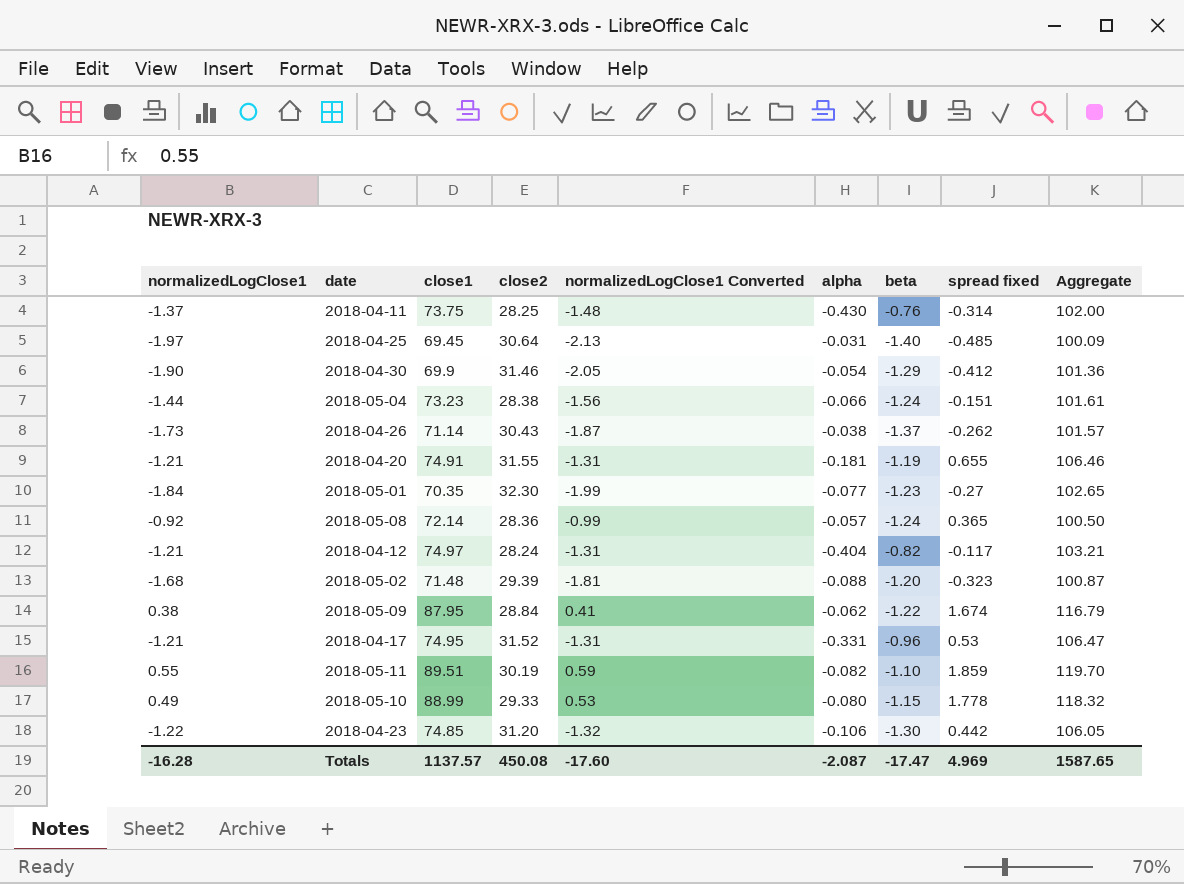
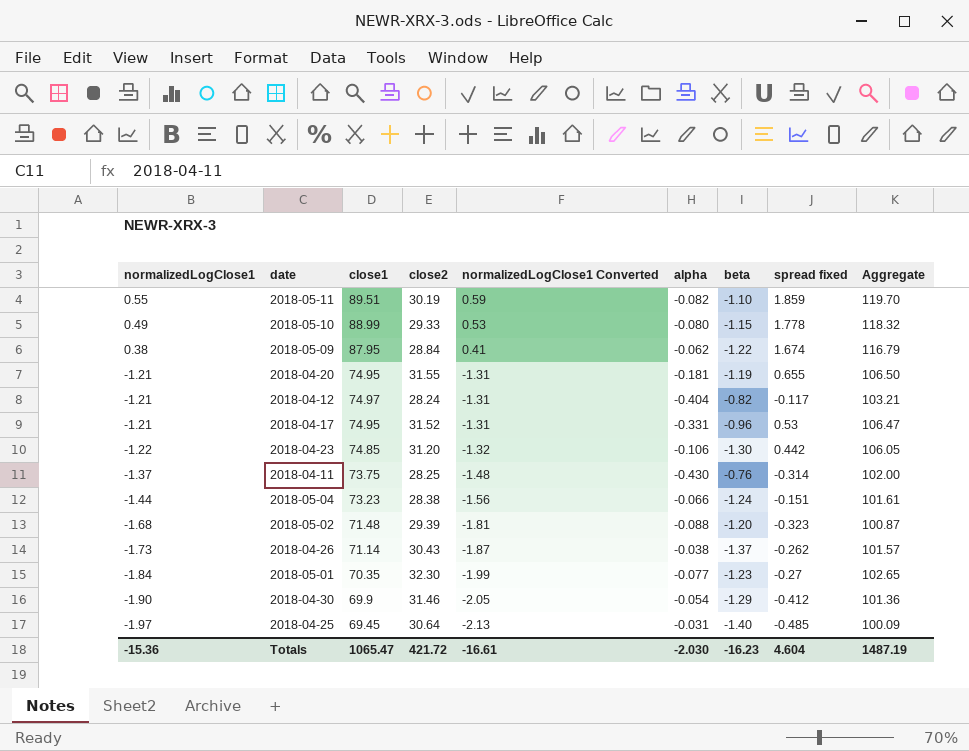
row order: none -> normalizedLogClose1 descending
row 2018-05-08: -0.92 | 72.14 | 28.36 | -0.99 | -0.057 | -1.24 | 0.365 | 100.50 -> none
2018-04-20 | close1: 74.91 -> 74.95
2018-04-20 | Aggregate: 106.46 -> 106.50
Totals | normalizedLogClose1: -16.28 -> -15.36
Totals | close1: 1137.57 -> 1065.47
Totals | close2: 450.08 -> 421.72
Totals | normalizedLogClose1 Converted: -17.60 -> -16.61
Totals | alpha: -2.087 -> -2.030
Totals | beta: -17.47 -> -16.23
Totals | spread fixed: 4.969 -> 4.604
Totals | Aggregate: 1587.65 -> 1487.19

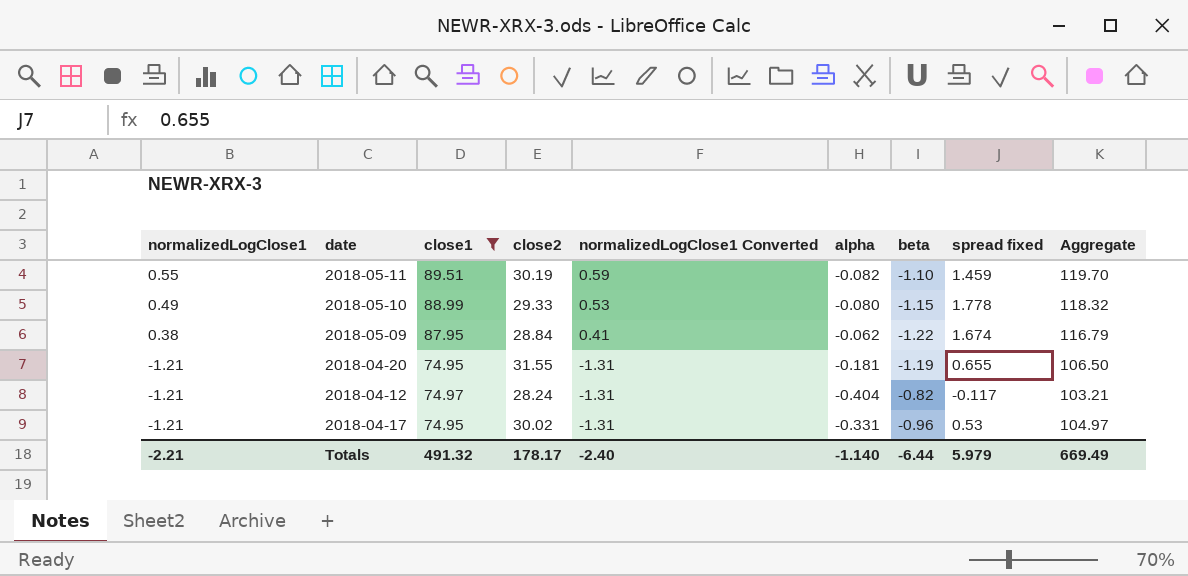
filter: none -> close1 >= 74.95
2018-05-11 | spread fixed: 1.859 -> 1.459
2018-04-17 | close2: 31.52 -> 30.02
2018-04-17 | Aggregate: 106.47 -> 104.97
Totals | normalizedLogClose1: -15.36 -> -2.21
Totals | close1: 1065.47 -> 491.32
Totals | close2: 421.72 -> 178.17
Totals | normalizedLogClose1 Converted: -16.61 -> -2.40
Totals | alpha: -2.030 -> -1.140
Totals | beta: -16.23 -> -6.44
Totals | spread fixed: 4.604 -> 5.979
Totals | Aggregate: 1487.19 -> 669.49

